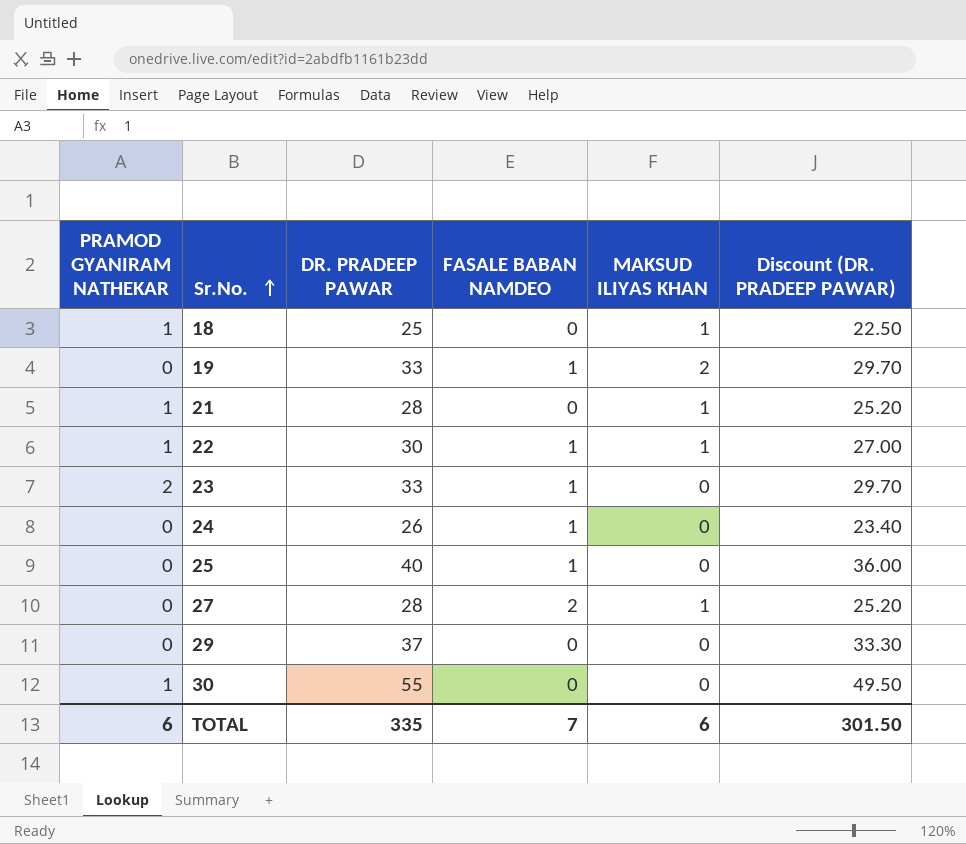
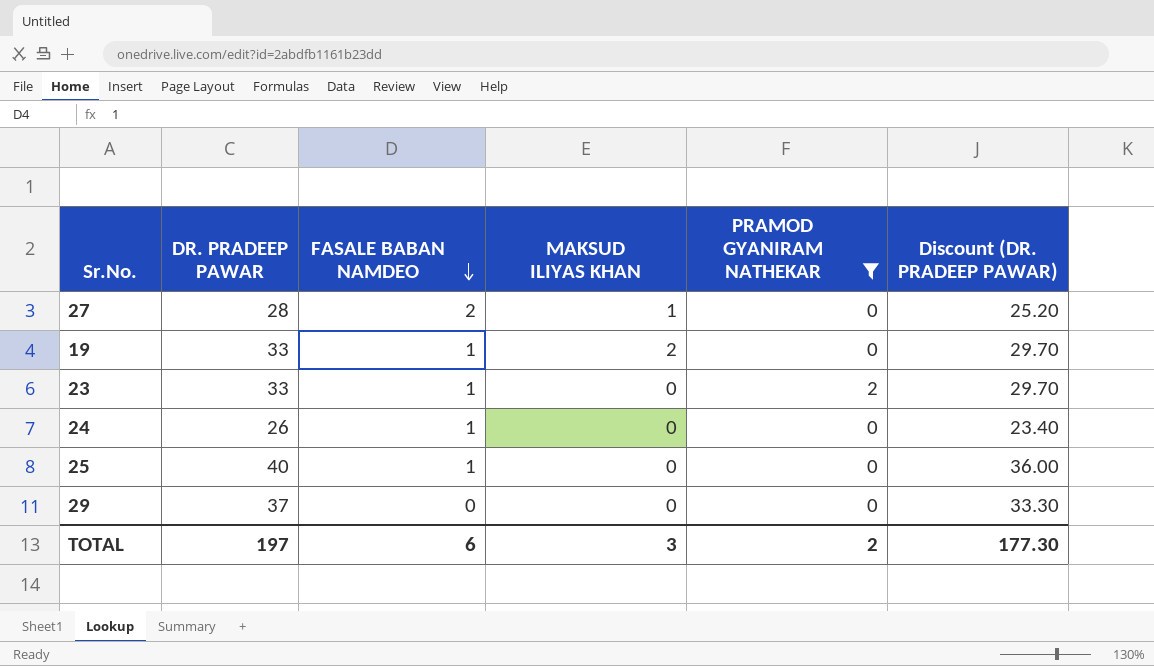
filter: none -> PRAMOD GYANIRAM NATHEKAR != 1
row order: Sr.No. ascending -> FASALE BABAN NAMDEO descending
column PRAMOD GYANIRAM NATHEKAR | position: 1 -> 5
TOTAL | DR. PRADEEP PAWAR: 335 -> 197
TOTAL | FASALE BABAN NAMDEO: 7 -> 6
TOTAL | MAKSUD ILIYAS KHAN: 6 -> 3
TOTAL | PRAMOD GYANIRAM NATHEKAR: 6 -> 2
TOTAL | Discount (DR. PRADEEP PAWAR): 301.50 -> 177.30

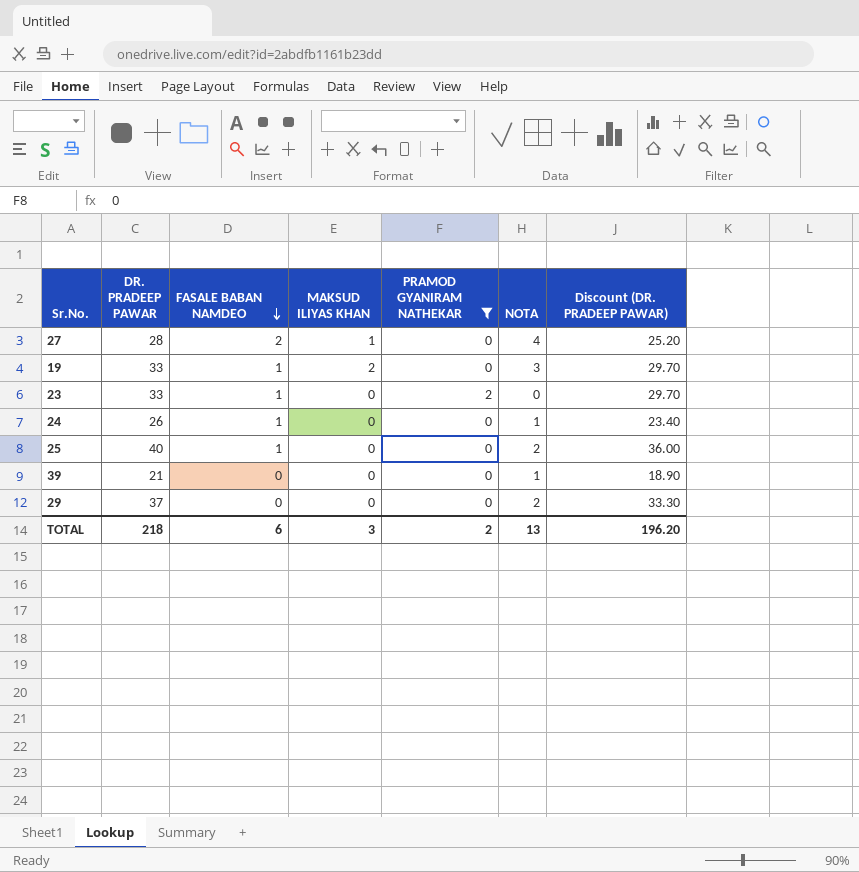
column NOTA | position: none -> 6
row 39: none -> 21 | 0 | 0 | 0 | 1 | 18.90
TOTAL | DR. PRADEEP PAWAR: 197 -> 218
TOTAL | Discount (DR. PRADEEP PAWAR): 177.30 -> 196.20

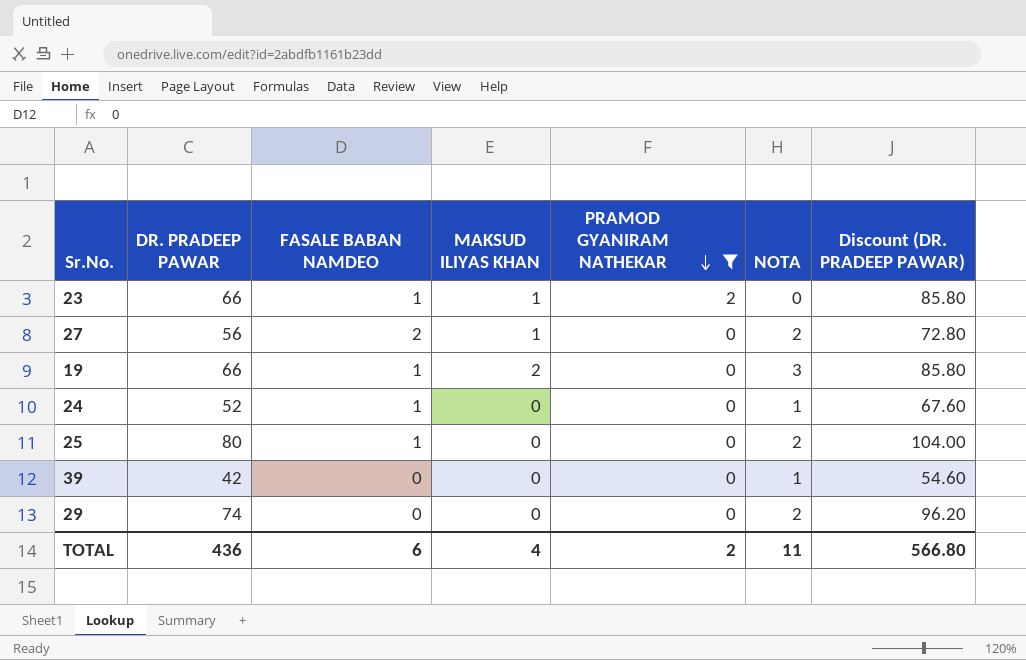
row order: FASALE BABAN NAMDEO descending -> PRAMOD GYANIRAM NATHEKAR descending
column Discount (DR. PRADEEP PAWAR) | formula: [DR. PRADEEP PAWAR] * 0.9 -> [DR. PRADEEP PAWAR] * 1.3
23 | DR. PRADEEP PAWAR: 33 -> 66
23 | MAKSUD ILIYAS KHAN: 0 -> 1
27 | DR. PRADEEP PAWAR: 28 -> 56
27 | NOTA: 4 -> 2
19 | DR. PRADEEP PAWAR: 33 -> 66
24 | DR. PRADEEP PAWAR: 26 -> 52
25 | DR. PRADEEP PAWAR: 40 -> 80
39 | DR. PRADEEP PAWAR: 21 -> 42
29 | DR. PRADEEP PAWAR: 37 -> 74
TOTAL | DR. PRADEEP PAWAR: 218 -> 436
TOTAL | MAKSUD ILIYAS KHAN: 3 -> 4
TOTAL | NOTA: 13 -> 11
TOTAL | Discount (DR. PRADEEP PAWAR): 196.20 -> 566.80

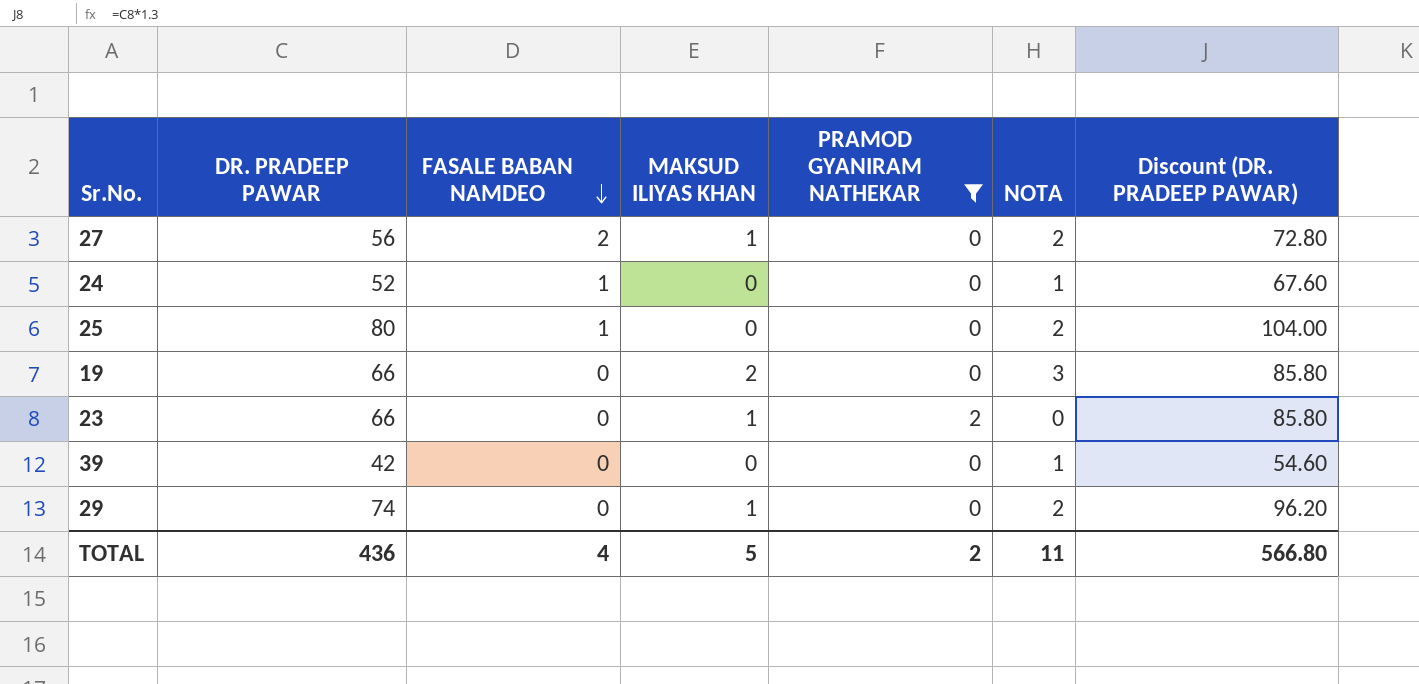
row order: PRAMOD GYANIRAM NATHEKAR descending -> FASALE BABAN NAMDEO descending
19 | FASALE BABAN NAMDEO: 1 -> 0
23 | FASALE BABAN NAMDEO: 1 -> 0
29 | MAKSUD ILIYAS KHAN: 0 -> 1
TOTAL | FASALE BABAN NAMDEO: 6 -> 4
TOTAL | MAKSUD ILIYAS KHAN: 4 -> 5

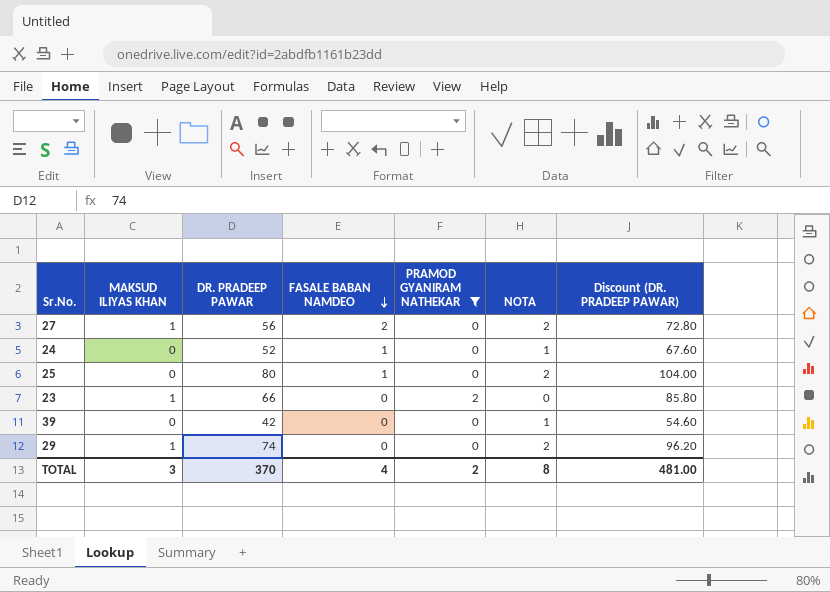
column MAKSUD ILIYAS KHAN | position: 4 -> 2
row 19: 66 | 0 | 2 | 0 | 3 | 85.80 -> none
TOTAL | MAKSUD ILIYAS KHAN: 5 -> 3
TOTAL | DR. PRADEEP PAWAR: 436 -> 370
TOTAL | NOTA: 11 -> 8
TOTAL | Discount (DR. PRADEEP PAWAR): 566.80 -> 481.00

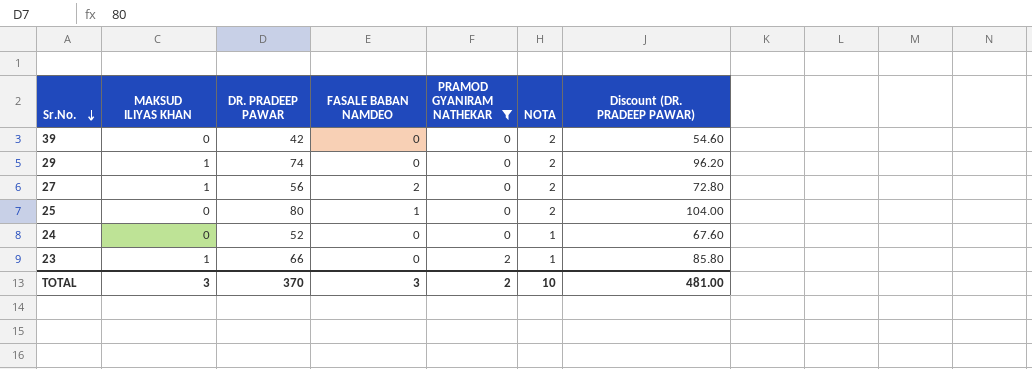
row order: FASALE BABAN NAMDEO descending -> Sr.No. descending
39 | NOTA: 1 -> 2
24 | FASALE BABAN NAMDEO: 1 -> 0
23 | NOTA: 0 -> 1
TOTAL | FASALE BABAN NAMDEO: 4 -> 3
TOTAL | NOTA: 8 -> 10

